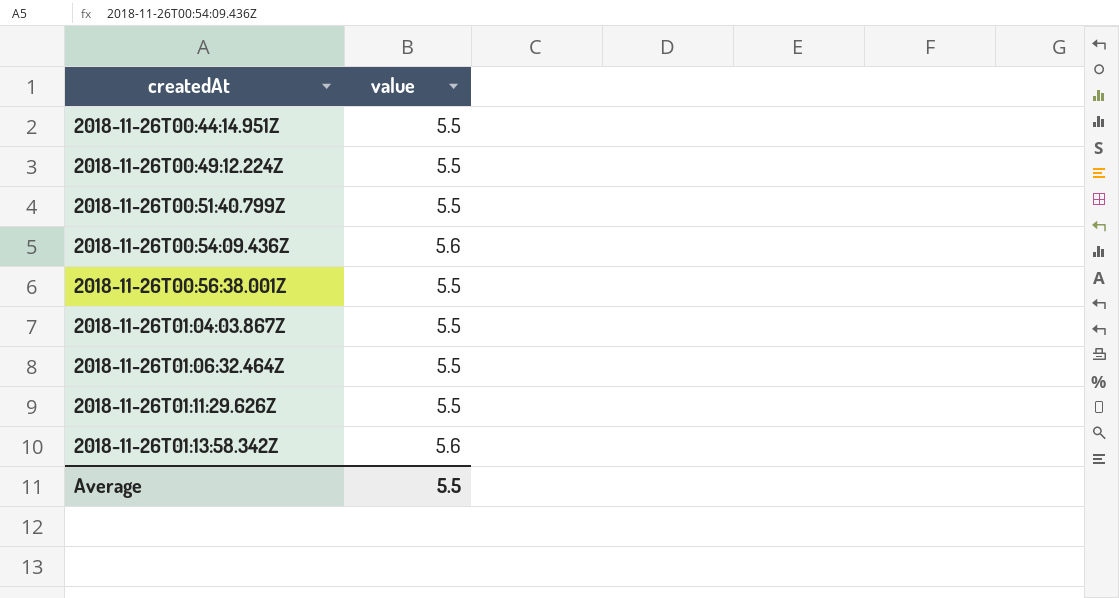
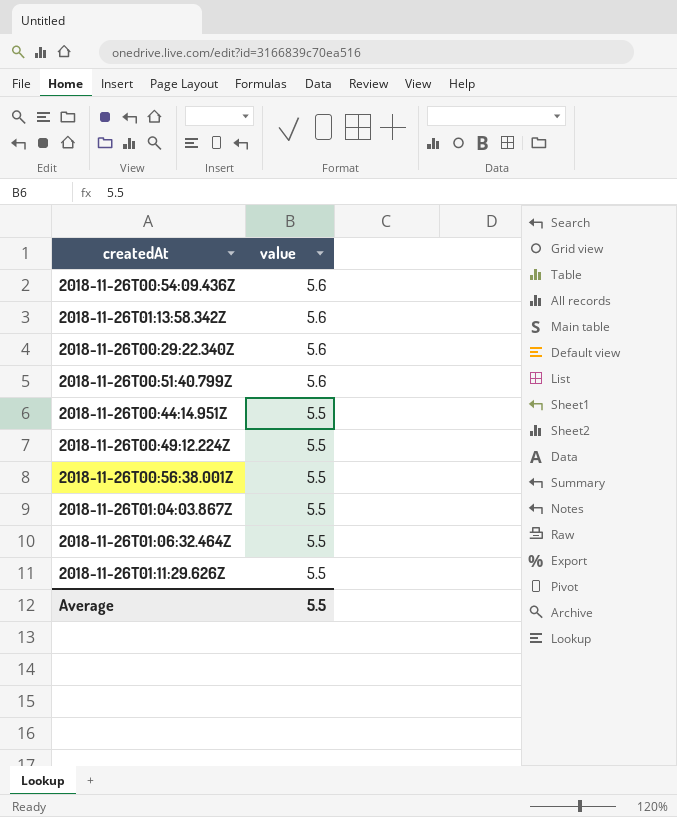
row order: createdAt ascending -> value descending
row 2018-11-26T00:29:22.340Z: none -> 5.6
2018-11-26T00:51:40.799Z | value: 5.5 -> 5.6

